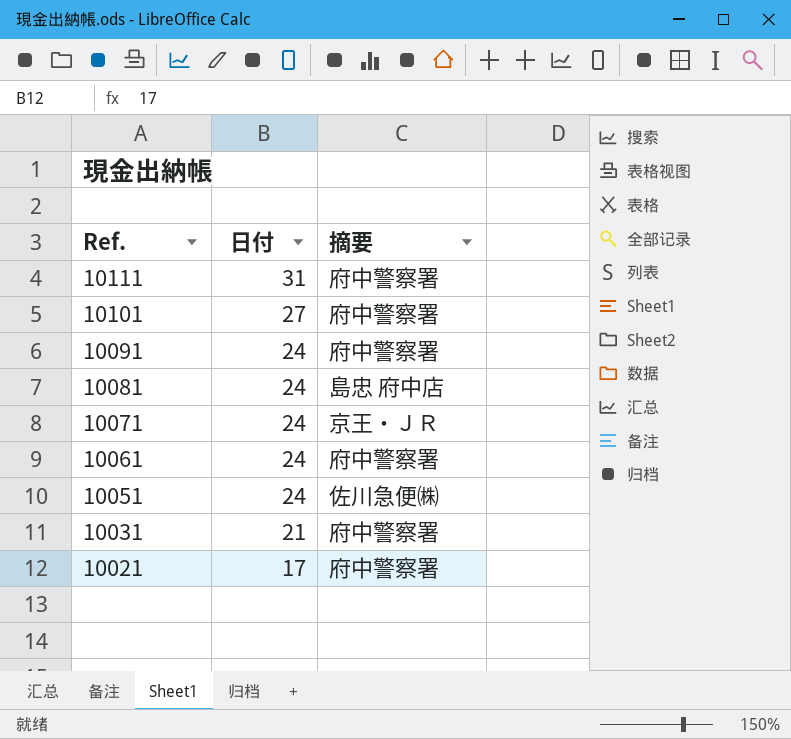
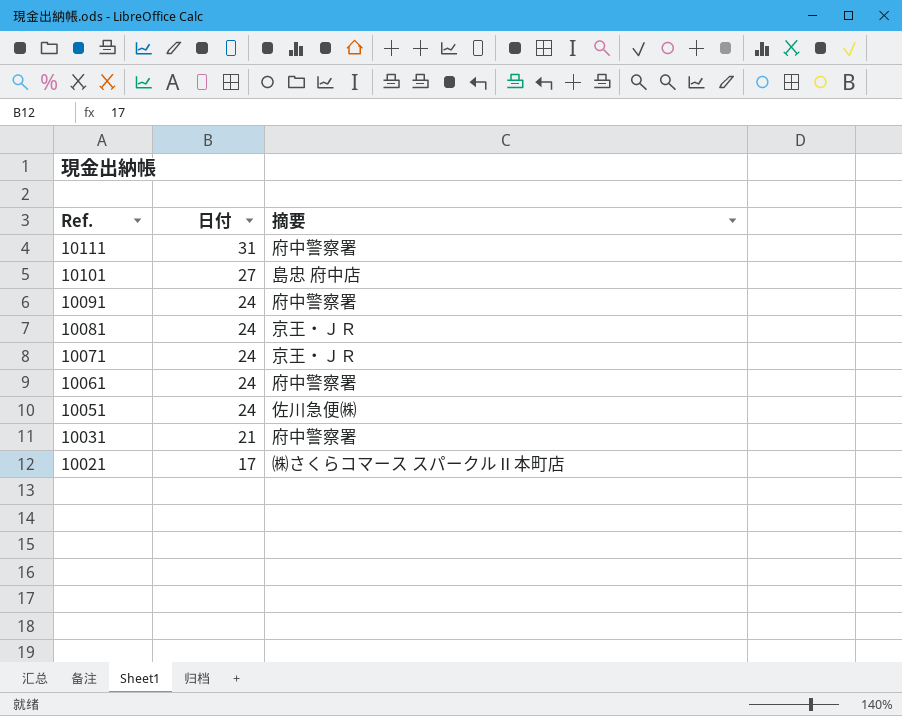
10101 | 摘要: 府中警察署 -> 島忠 府中店
10081 | 摘要: 島忠 府中店 -> 京王・ＪＲ
10021 | 摘要: 府中警察署 -> ㈱さくらコマース スパークルⅡ本町店

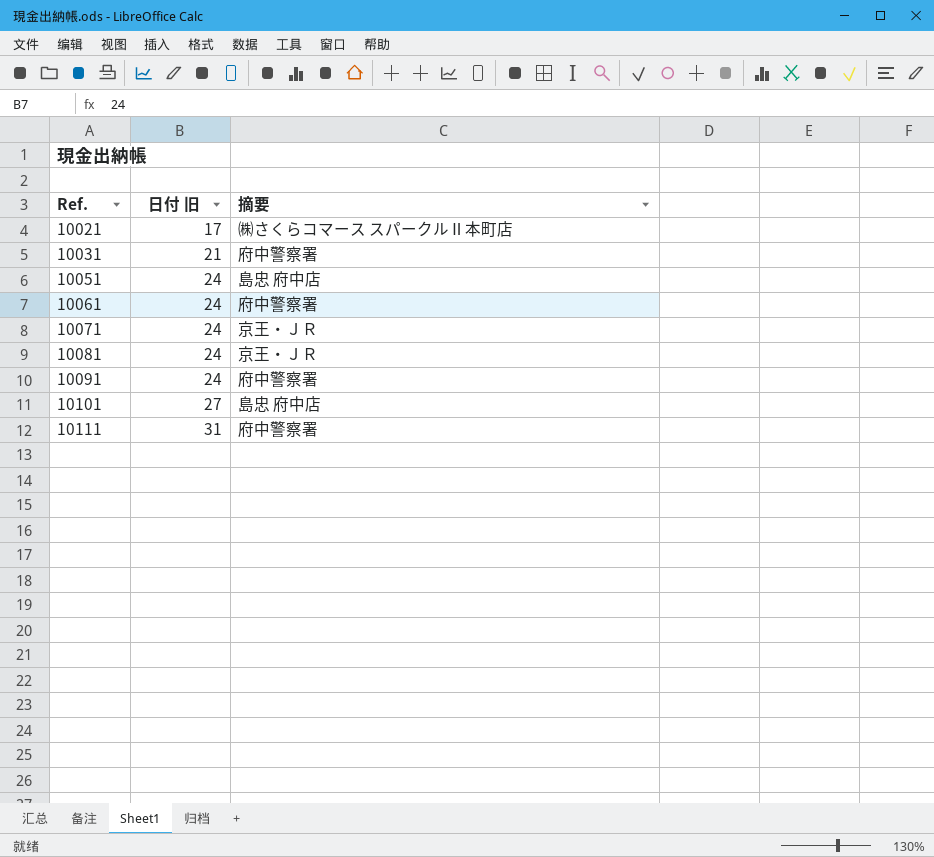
row order: Ref. descending -> Ref. ascending
column name: 日付 -> 日付 旧
10051 | 摘要: 佐川急便㈱ -> 島忠 府中店

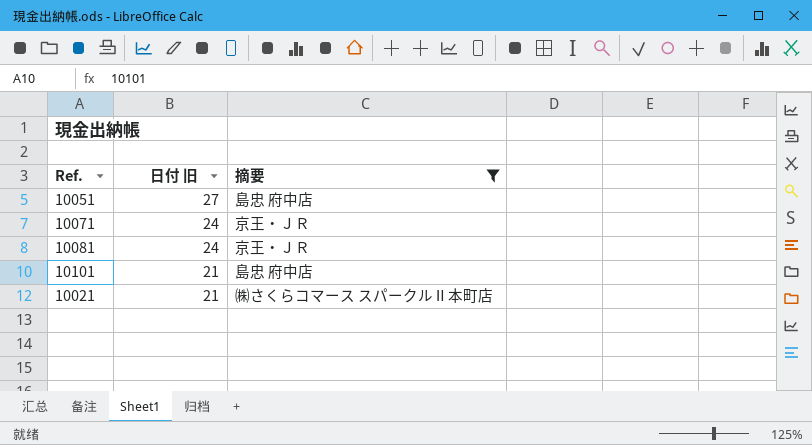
filter: none -> 摘要 != 府中警察署
row order: Ref. ascending -> 日付 旧 descending
10051 | 日付 旧: 24 -> 27
10101 | 日付 旧: 27 -> 21
10021 | 日付 旧: 17 -> 21

